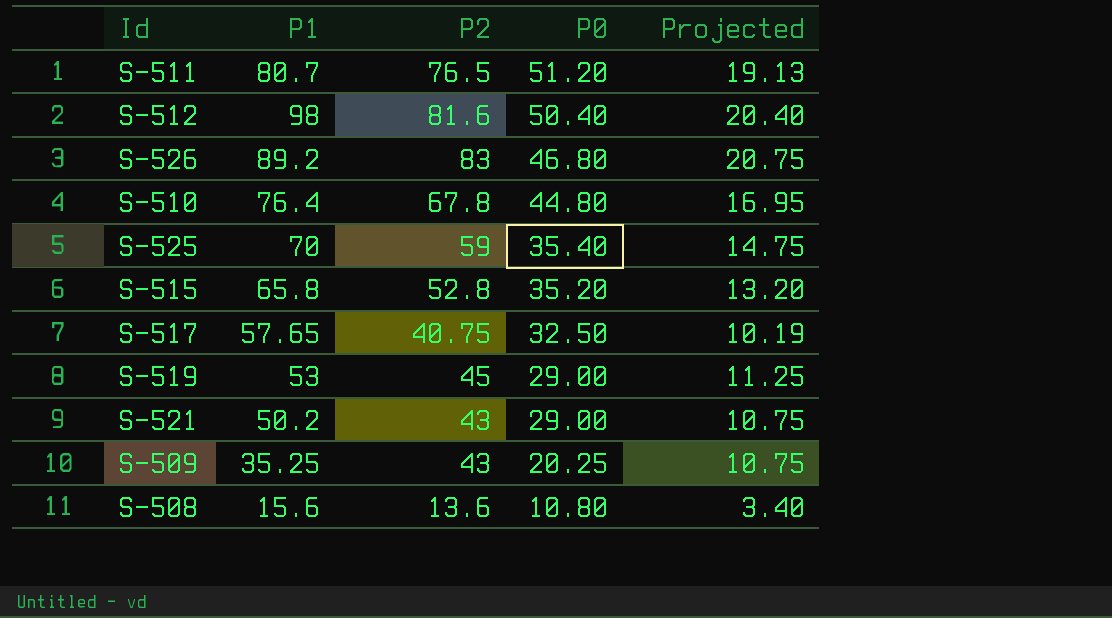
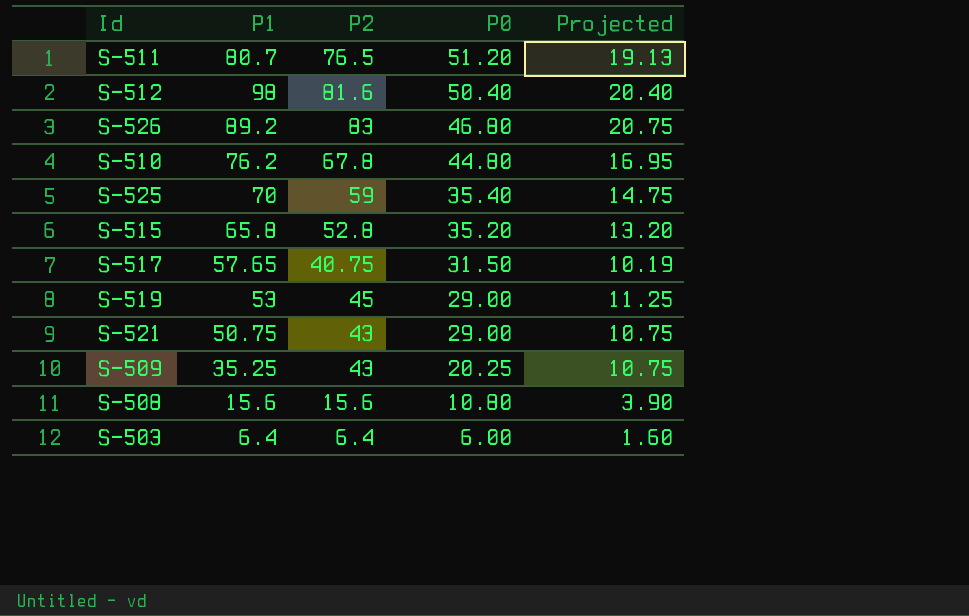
S-510 | P1: 76.4 -> 76.2
S-517 | P0: 32.50 -> 31.50
S-521 | P1: 50.2 -> 50.75
S-508 | P2: 13.6 -> 15.6
S-508 | Projected: 3.40 -> 3.90
row S-503: none -> 6.4 | 6.4 | 6.00 | 1.60

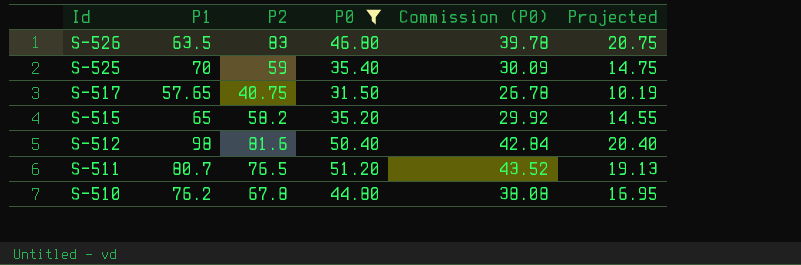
filter: none -> P0 >= 31.50
row order: P0 descending -> Id descending
column Commission (P0) | formula: none -> [P0] * 0.85
S-526 | P1: 89.2 -> 63.5
S-515 | P1: 65.8 -> 65
S-515 | P2: 52.8 -> 58.2
S-515 | Projected: 13.20 -> 14.55

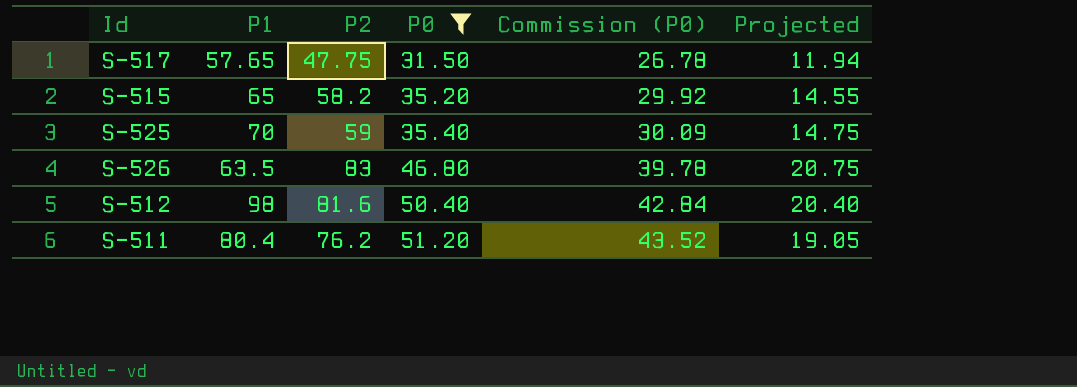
row order: Id descending -> P0 ascending
row S-510: 76.2 | 67.8 | 44.80 | 38.08 | 16.95 -> none
S-517 | P2: 40.75 -> 47.75
S-517 | Projected: 10.19 -> 11.94
S-511 | P1: 80.7 -> 80.4
S-511 | P2: 76.5 -> 76.2
S-511 | Projected: 19.13 -> 19.05

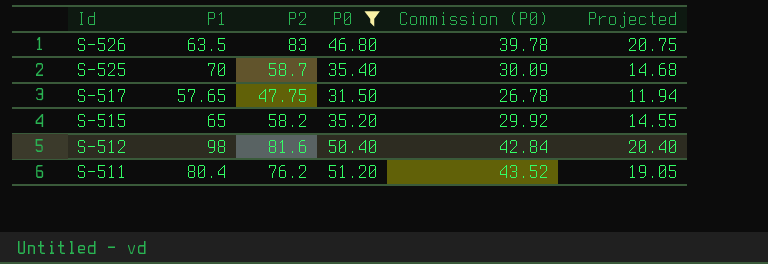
row order: P0 ascending -> Id descending
S-525 | P2: 59 -> 58.7
S-525 | Projected: 14.75 -> 14.68

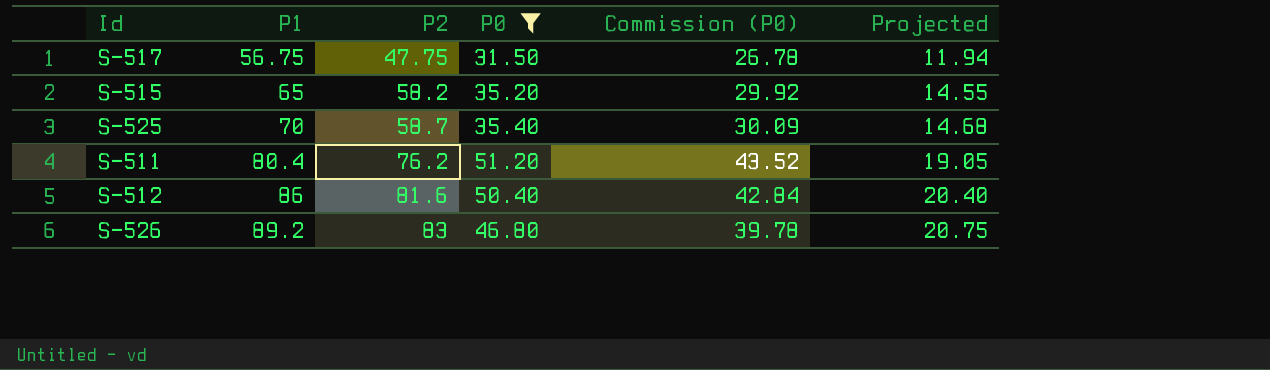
row order: Id descending -> P1 ascending
S-517 | P1: 57.65 -> 56.75
S-512 | P1: 98 -> 86
S-526 | P1: 63.5 -> 89.2

